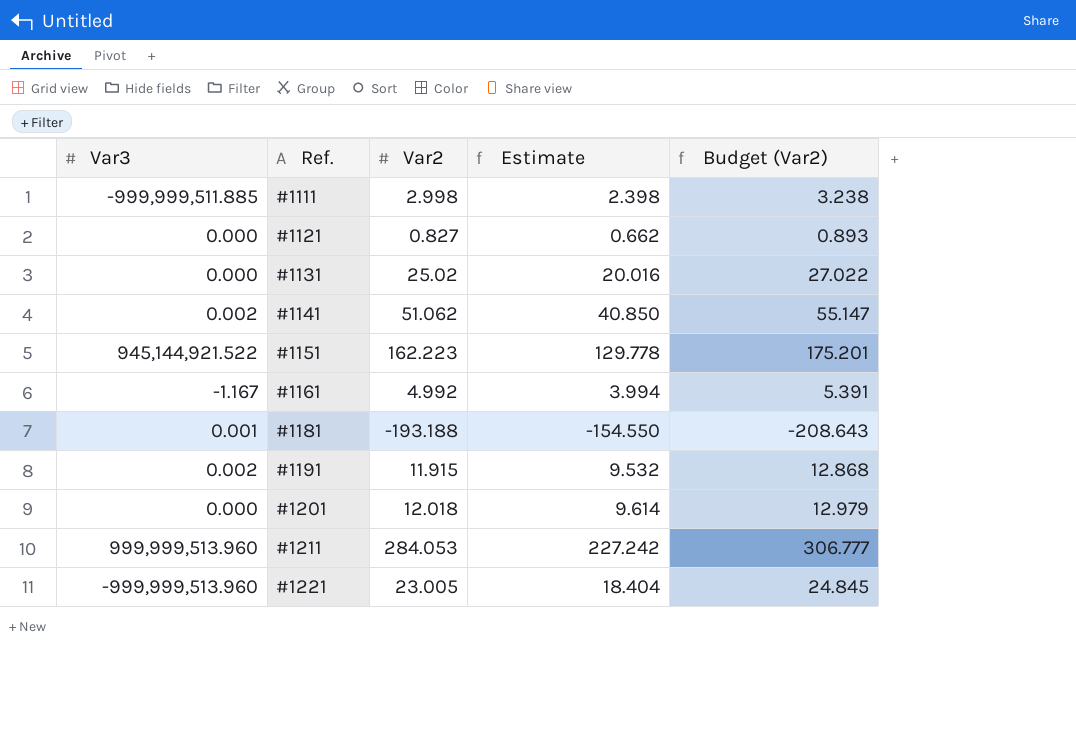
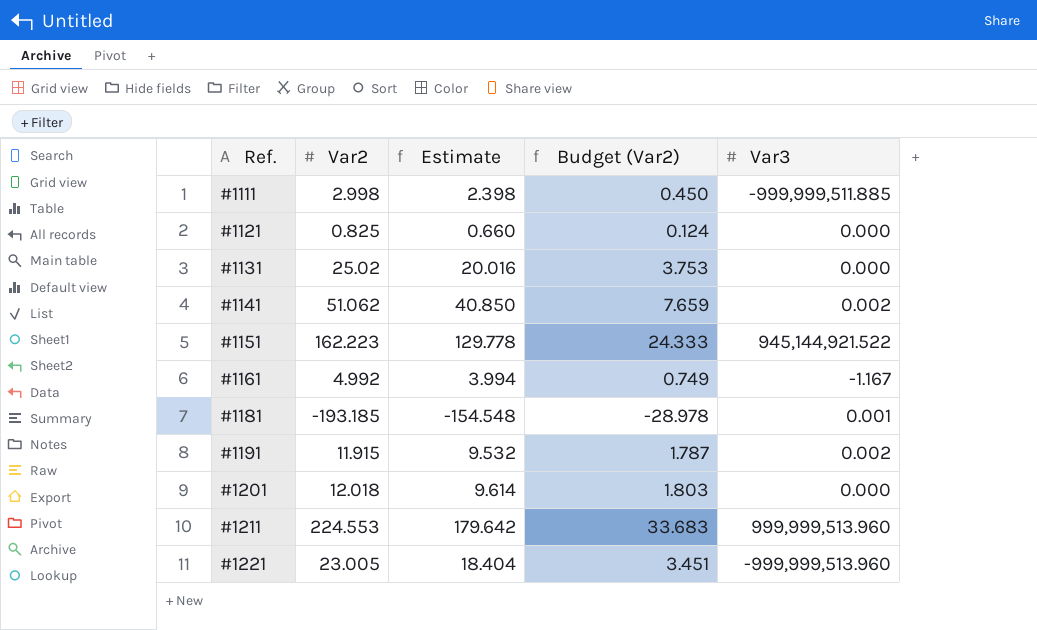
column Budget (Var2) | formula: [Var2] * 1.08 -> [Var2] * 0.15
column Var3 | position: 1 -> 5
#1121 | Var2: 0.827 -> 0.825
#1121 | Estimate: 0.662 -> 0.660
#1181 | Var2: -193.188 -> -193.185
#1181 | Estimate: -154.550 -> -154.548
#1211 | Var2: 284.053 -> 224.553
#1211 | Estimate: 227.242 -> 179.642

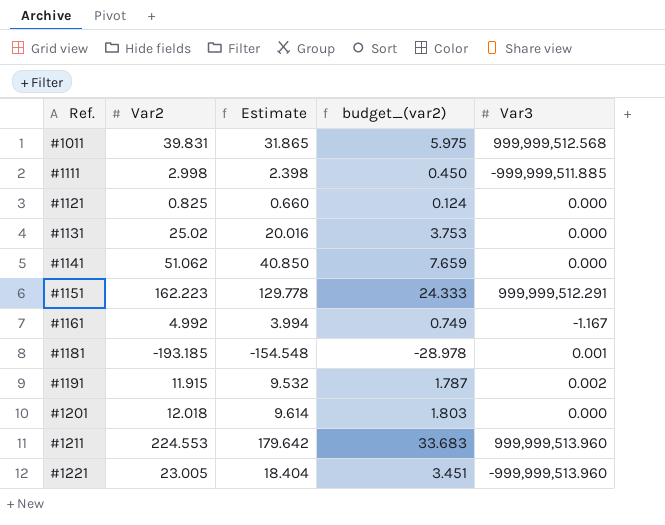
column name: Budget (Var2) -> budget_(var2)
row #1011: none -> 39.831 | 31.865 | 5.975 | 999,999,512.568
#1141 | Var3: 0.002 -> 0.000
#1151 | Var3: 945,144,921.522 -> 999,999,512.291

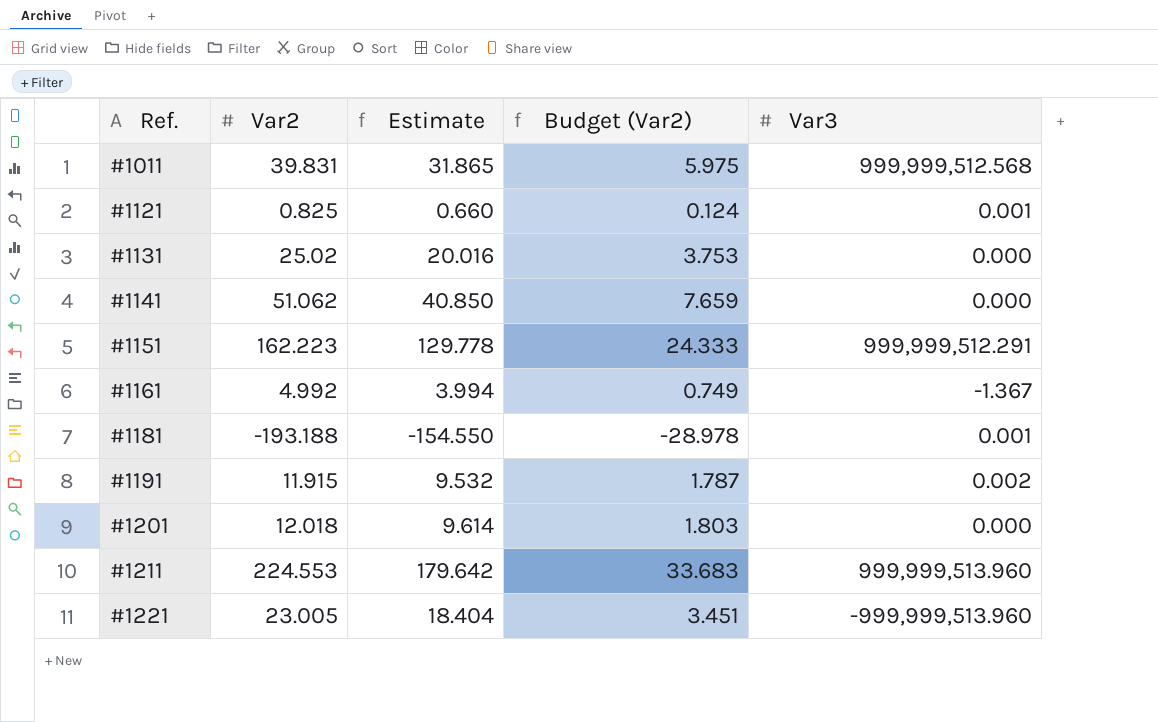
column name: budget_(var2) -> Budget (Var2)
row #1111: 2.998 | 2.398 | 0.450 | -999,999,511.885 -> none
#1121 | Var3: 0.000 -> 0.001
#1161 | Var3: -1.167 -> -1.367
#1181 | Var2: -193.185 -> -193.188
#1181 | Estimate: -154.548 -> -154.550

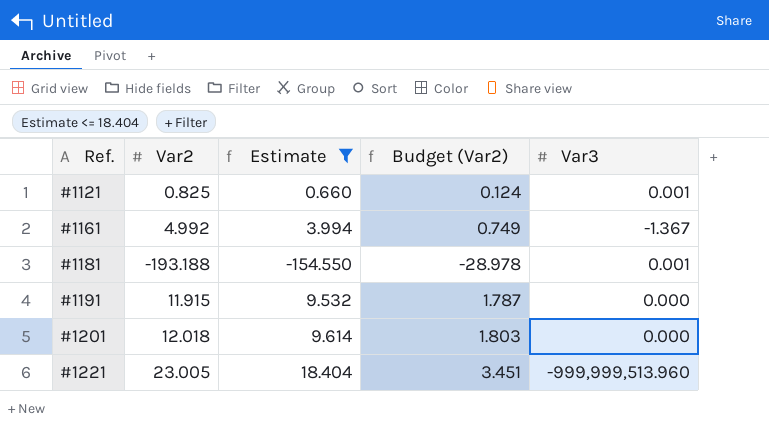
filter: none -> Estimate <= 18.404
#1191 | Var3: 0.002 -> 0.000

